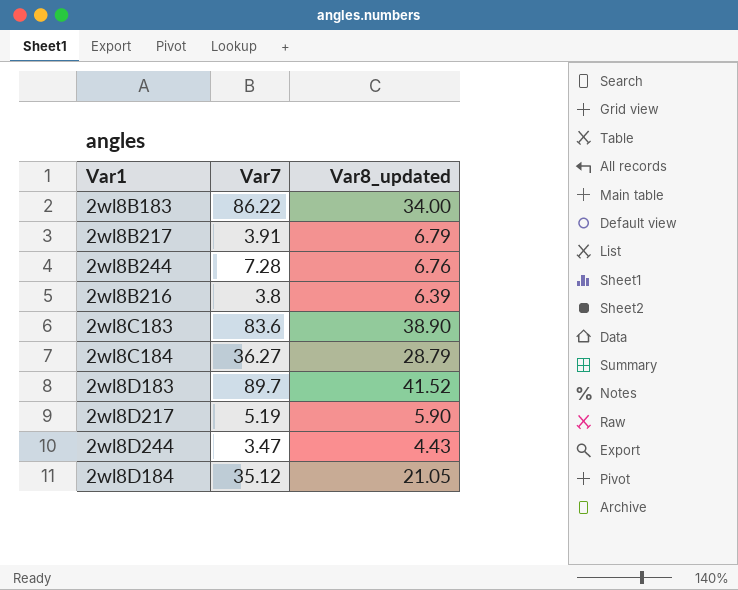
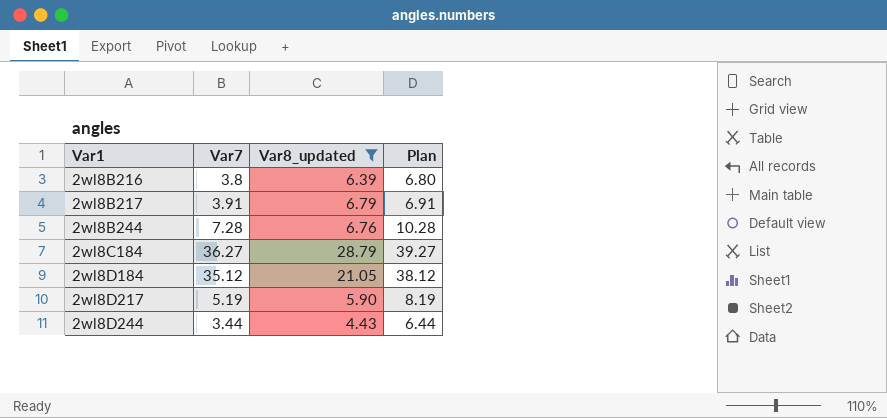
filter: none -> Var8_updated <= 28.79
row order: none -> Var1 ascending
column Plan | formula: none -> [Var7] + 3
2wl8D244 | Var7: 3.47 -> 3.44

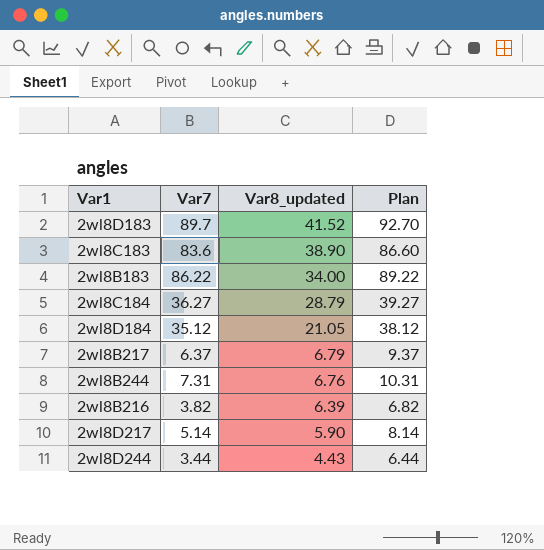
filter: Var8_updated <= 28.79 -> none
row order: Var1 ascending -> Var8_updated descending
2wl8B217 | Var7: 3.91 -> 6.37
2wl8B217 | Plan: 6.91 -> 9.37
2wl8B244 | Var7: 7.28 -> 7.31
2wl8B244 | Plan: 10.28 -> 10.31
2wl8B216 | Var7: 3.8 -> 3.82
2wl8B216 | Plan: 6.80 -> 6.82
2wl8D217 | Var7: 5.19 -> 5.14
2wl8D217 | Plan: 8.19 -> 8.14

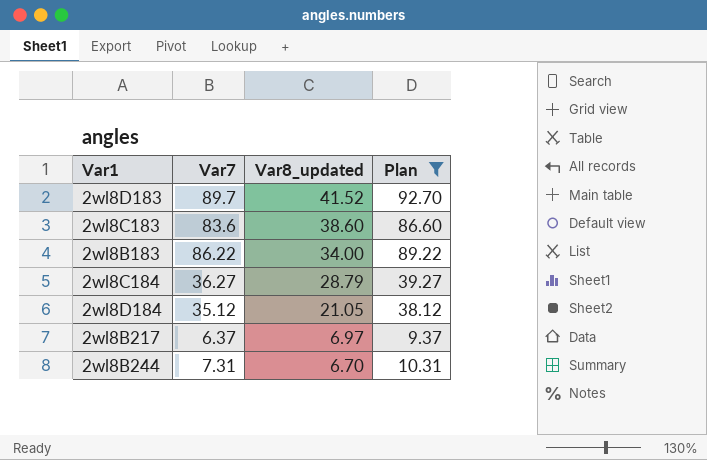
filter: none -> Plan >= 9.37
2wl8C183 | Var8_updated: 38.90 -> 38.60
2wl8B217 | Var8_updated: 6.79 -> 6.97
2wl8B244 | Var8_updated: 6.76 -> 6.70

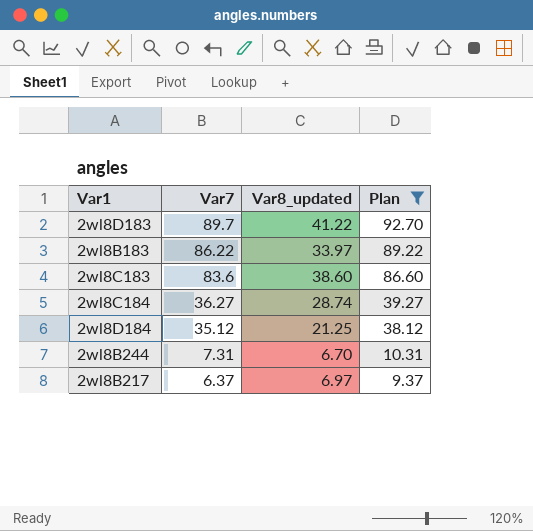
row order: Var8_updated descending -> Var7 descending
2wl8D183 | Var8_updated: 41.52 -> 41.22
2wl8B183 | Var8_updated: 34.00 -> 33.97
2wl8C184 | Var8_updated: 28.79 -> 28.74
2wl8D184 | Var8_updated: 21.05 -> 21.25

